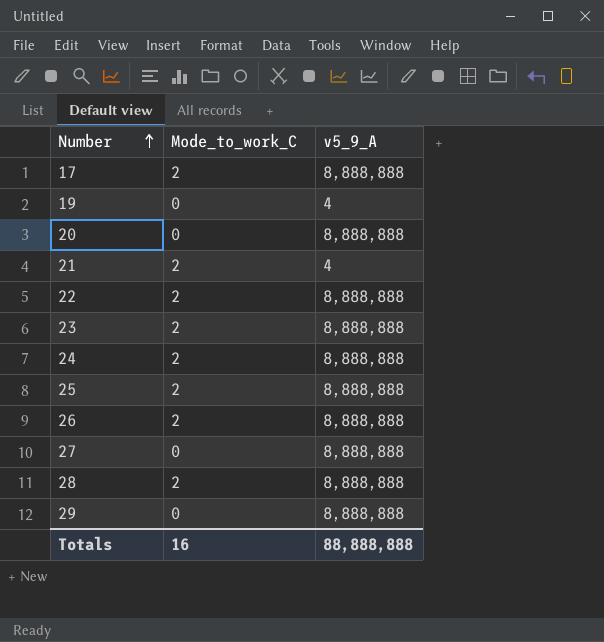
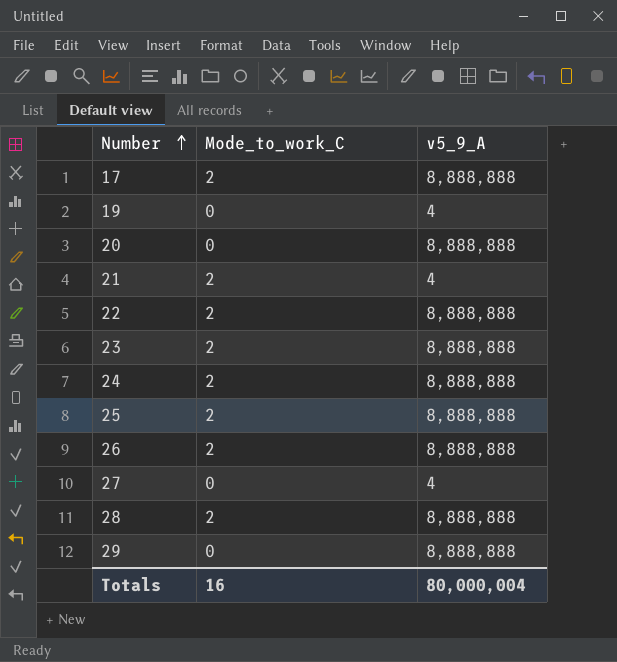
27 | v5_9_A: 8,888,888 -> 4
Totals | v5_9_A: 88,888,888 -> 80,000,004

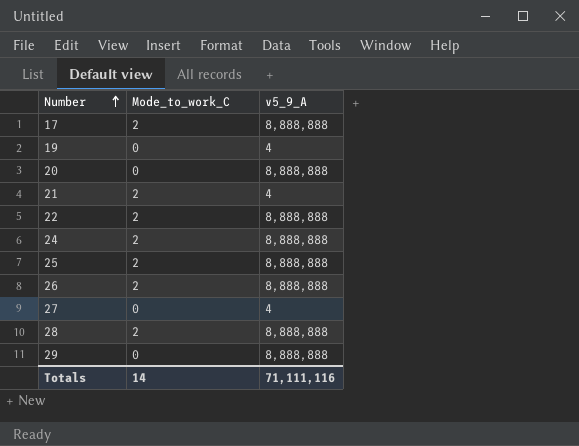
row 23: 2 | 8,888,888 -> none
Totals | Mode_to_work_C: 16 -> 14
Totals | v5_9_A: 80,000,004 -> 71,111,116

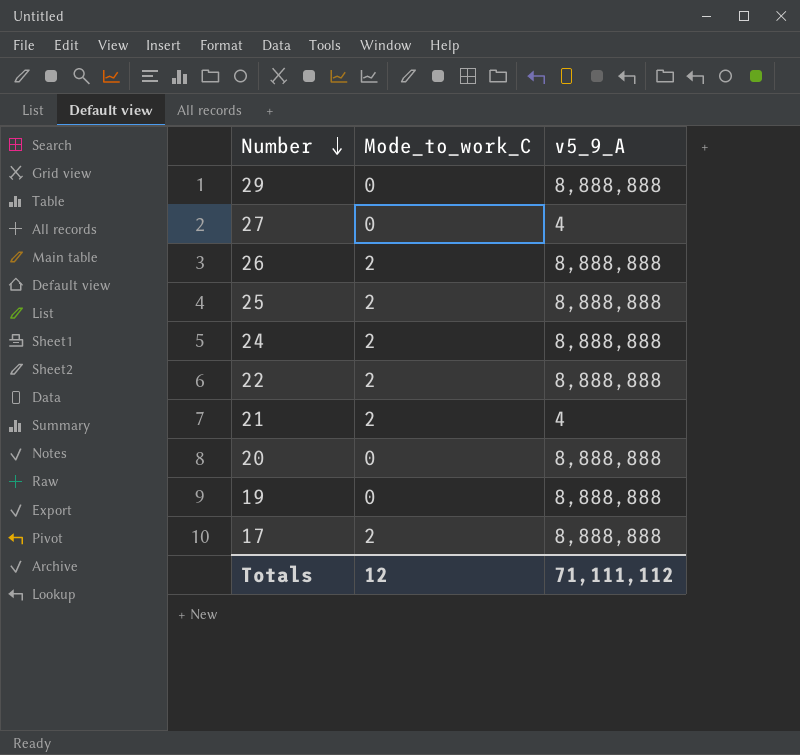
row order: Number ascending -> Number descending
row 28: 2 | 8,888,888 -> none
19 | v5_9_A: 4 -> 8,888,888
Totals | Mode_to_work_C: 14 -> 12
Totals | v5_9_A: 71,111,116 -> 71,111,112

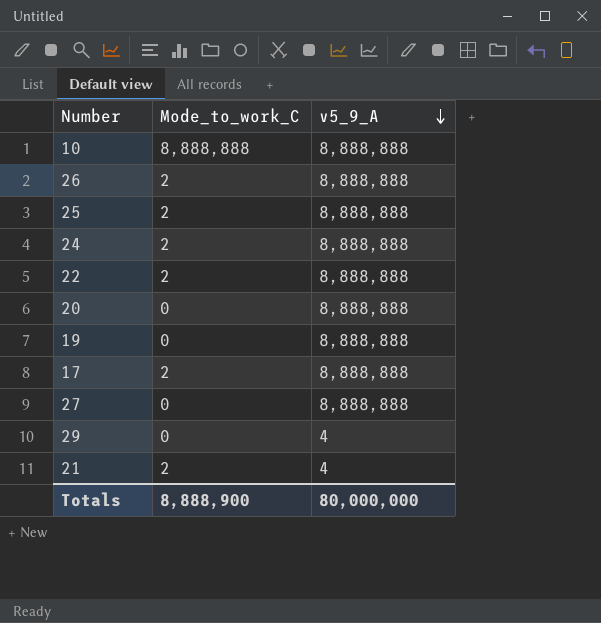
row order: Number descending -> v5_9_A descending
row 10: none -> 8,888,888 | 8,888,888
27 | v5_9_A: 4 -> 8,888,888
29 | v5_9_A: 8,888,888 -> 4
Totals | Mode_to_work_C: 12 -> 8,888,900
Totals | v5_9_A: 71,111,112 -> 80,000,000

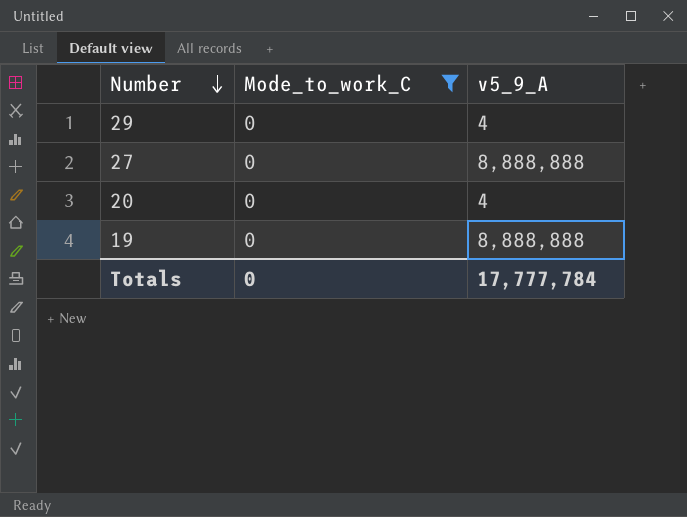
filter: none -> Mode_to_work_C = 0
row order: v5_9_A descending -> Number descending
20 | v5_9_A: 8,888,888 -> 4
Totals | Mode_to_work_C: 8,888,900 -> 0
Totals | v5_9_A: 80,000,000 -> 17,777,784

